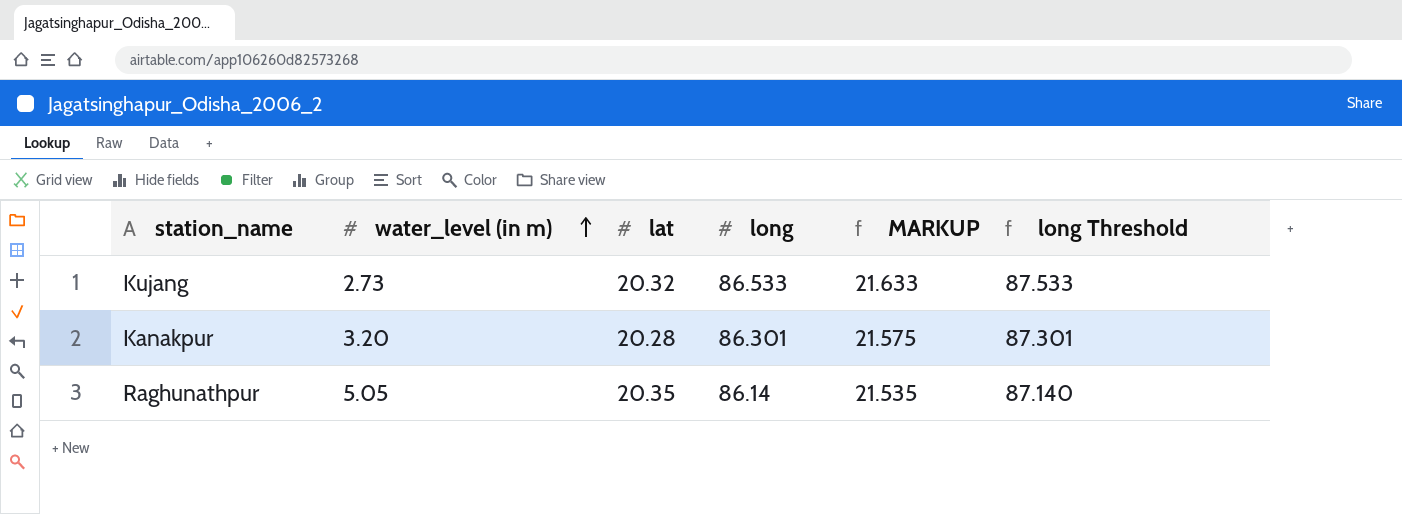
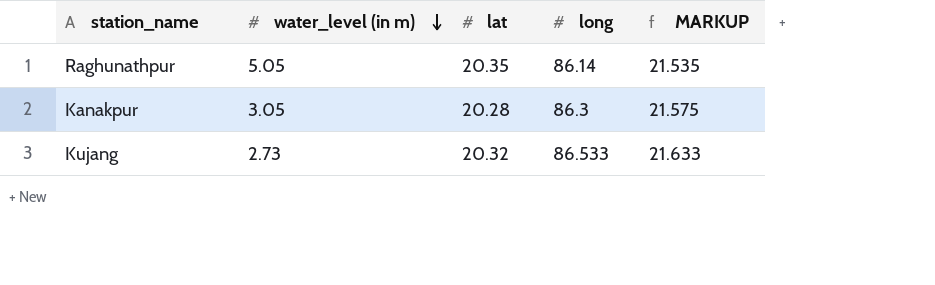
row order: water_level (in m) ascending -> water_level (in m) descending
column long Threshold | formula: [long] + 1 -> none
Kanakpur | water_level (in m): 3.20 -> 3.05
Kanakpur | long: 86.301 -> 86.3

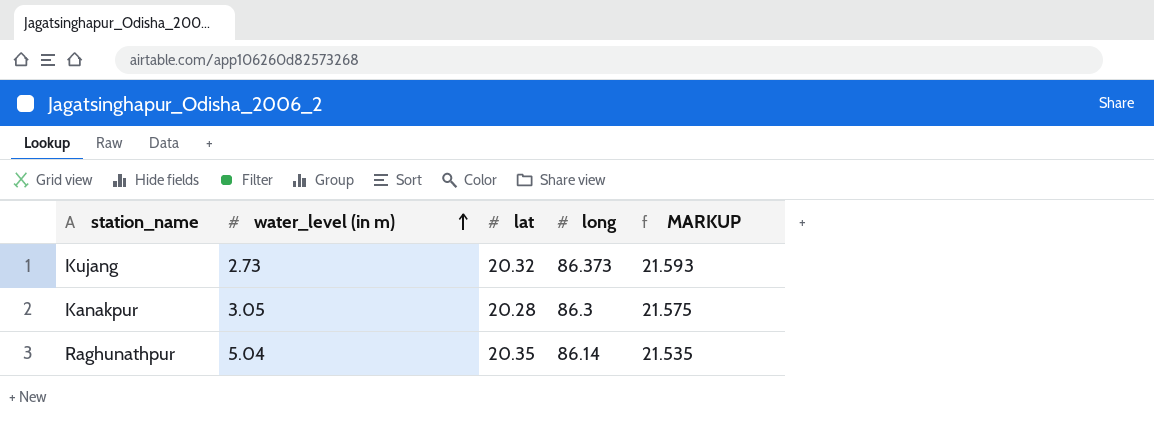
row order: water_level (in m) descending -> water_level (in m) ascending
Kujang | long: 86.533 -> 86.373
Kujang | MARKUP: 21.633 -> 21.593
Raghunathpur | water_level (in m): 5.05 -> 5.04

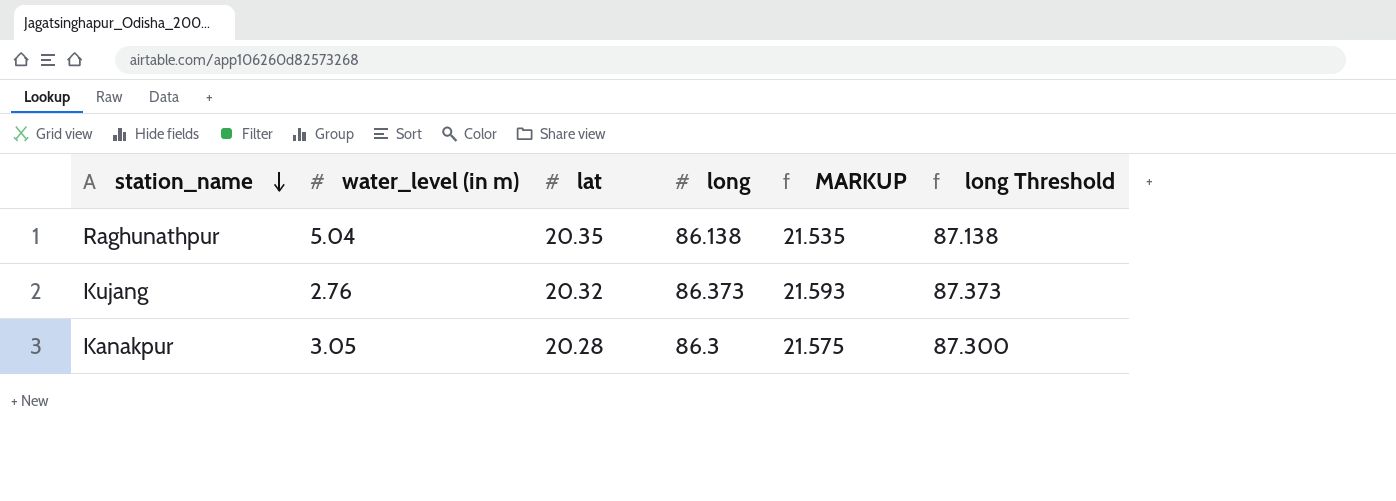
row order: water_level (in m) ascending -> station_name descending
column long Threshold | formula: none -> [long] + 1
Raghunathpur | long: 86.14 -> 86.138
Kujang | water_level (in m): 2.73 -> 2.76

